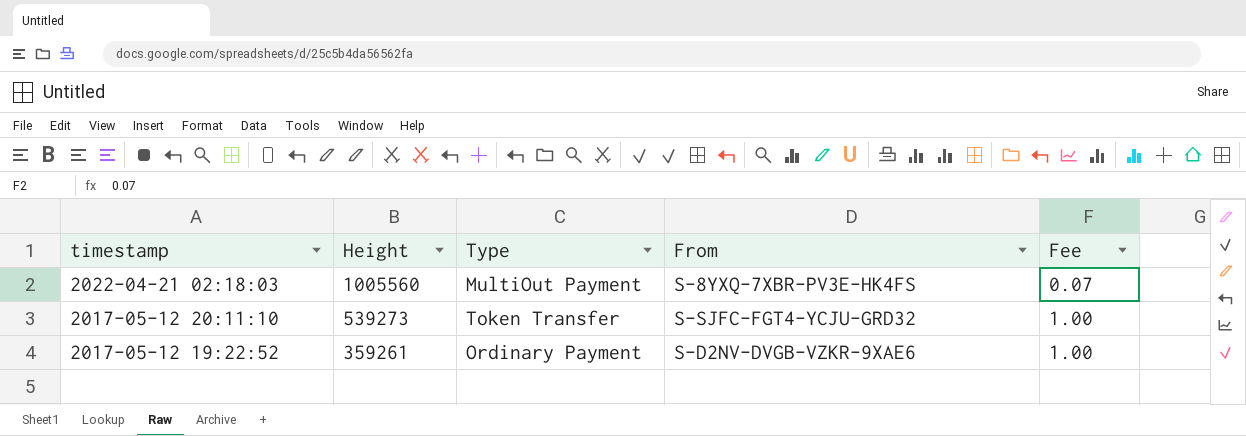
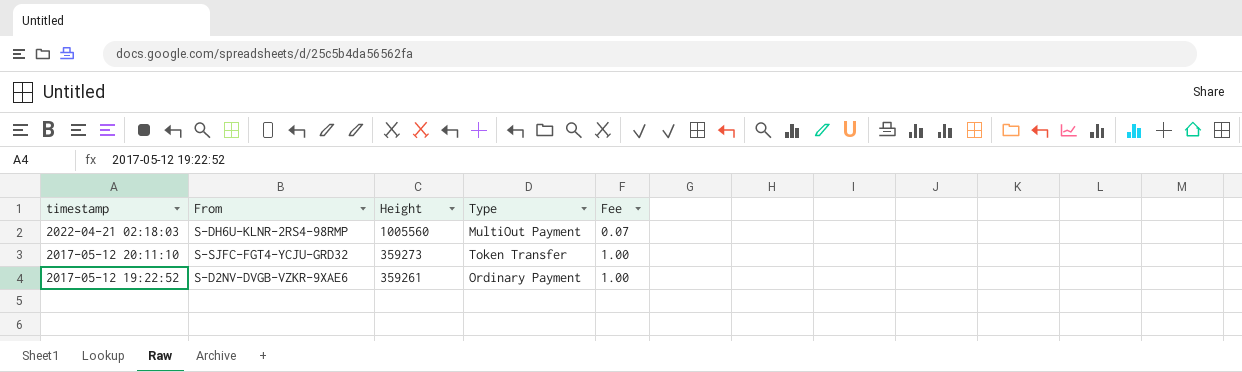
column From | position: 4 -> 2
2022-04-21 02:18:03 | From: S-8YXQ-7XBR-PV3E-HK4FS -> S-DH6U-KLNR-2RS4-98RMP
2017-05-12 20:11:10 | Height: 539273 -> 359273

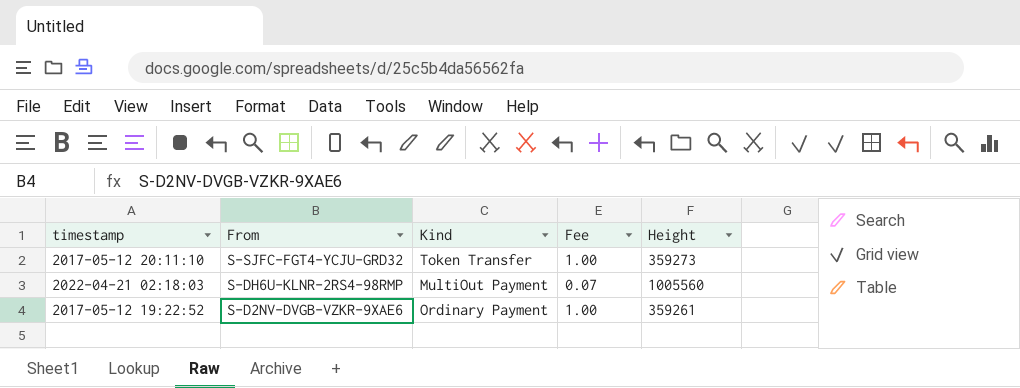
row order: timestamp descending -> From descending
column name: Type -> Kind
column Height | position: 3 -> 5

